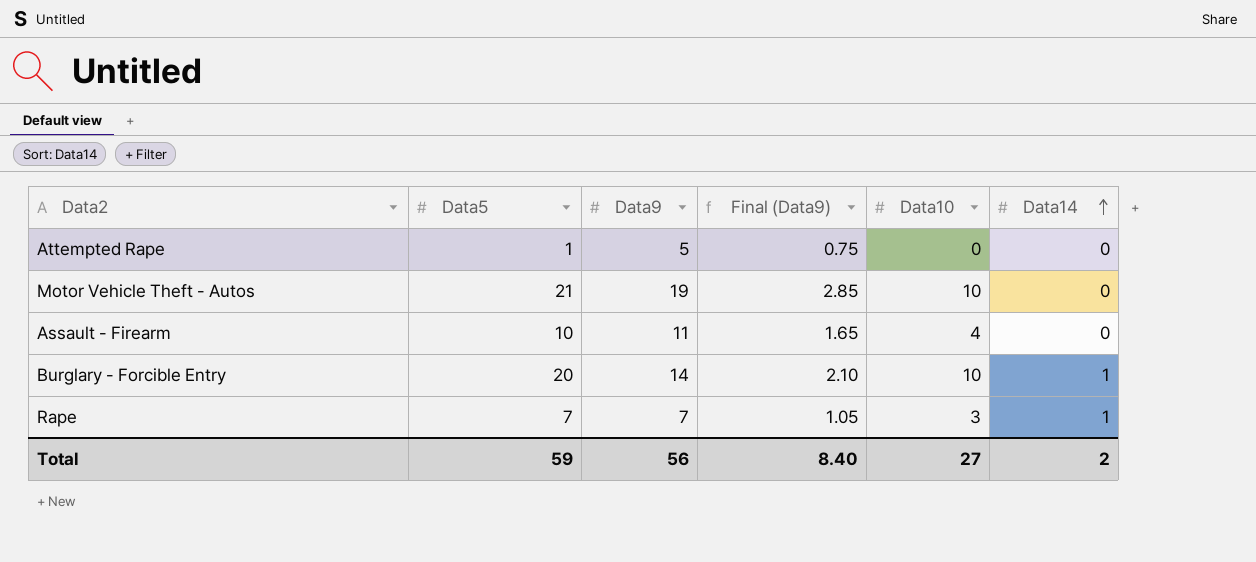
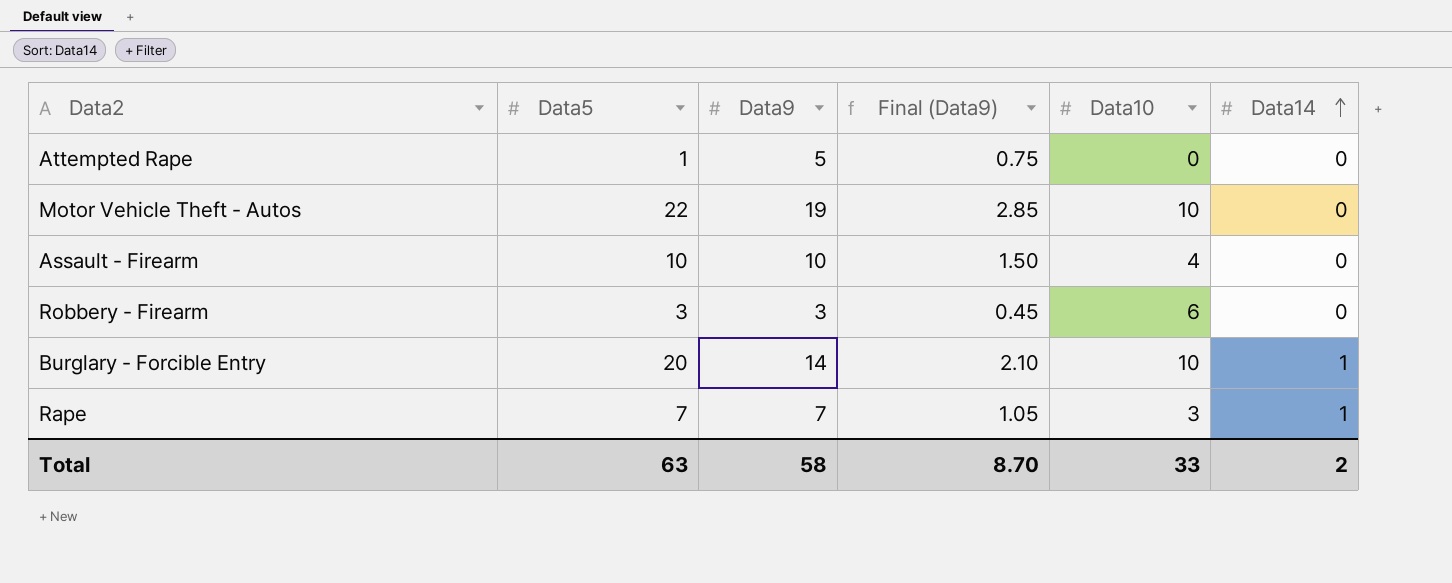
Motor Vehicle Theft - Autos | Data5: 21 -> 22
Assault - Firearm | Data9: 11 -> 10
Assault - Firearm | Final (Data9): 1.65 -> 1.50
row Robbery - Firearm: none -> 3 | 3 | 0.45 | 6 | 0
Total | Data5: 59 -> 63
Total | Data9: 56 -> 58
Total | Final (Data9): 8.40 -> 8.70
Total | Data10: 27 -> 33

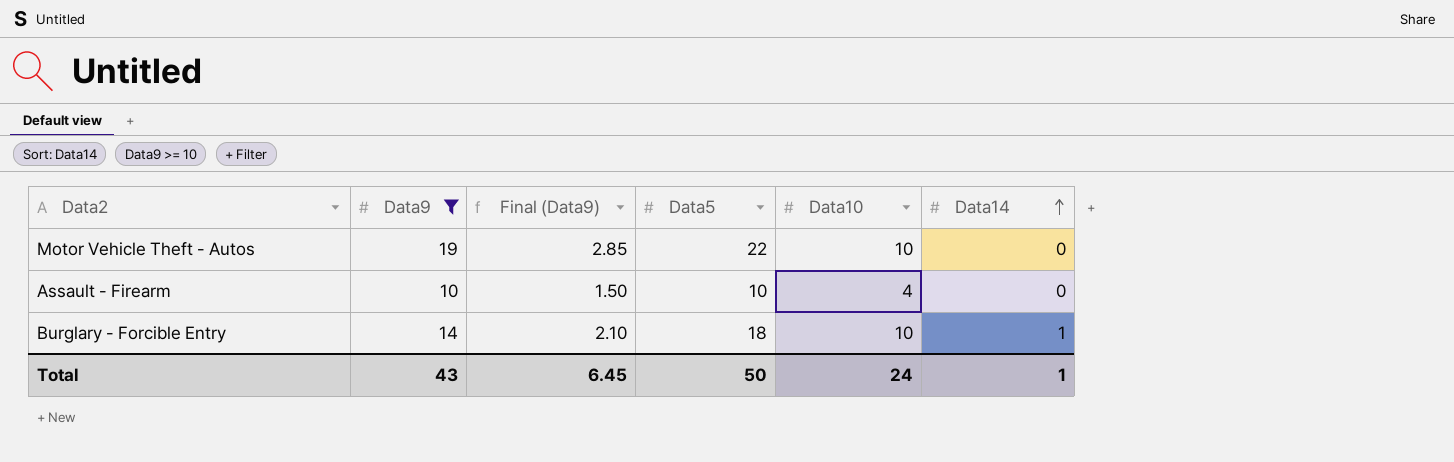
filter: none -> Data9 >= 10
column Data5 | position: 2 -> 4
Burglary - Forcible Entry | Data5: 20 -> 18
Total | Data9: 58 -> 43
Total | Final (Data9): 8.70 -> 6.45
Total | Data5: 63 -> 50
Total | Data10: 33 -> 24
Total | Data14: 2 -> 1

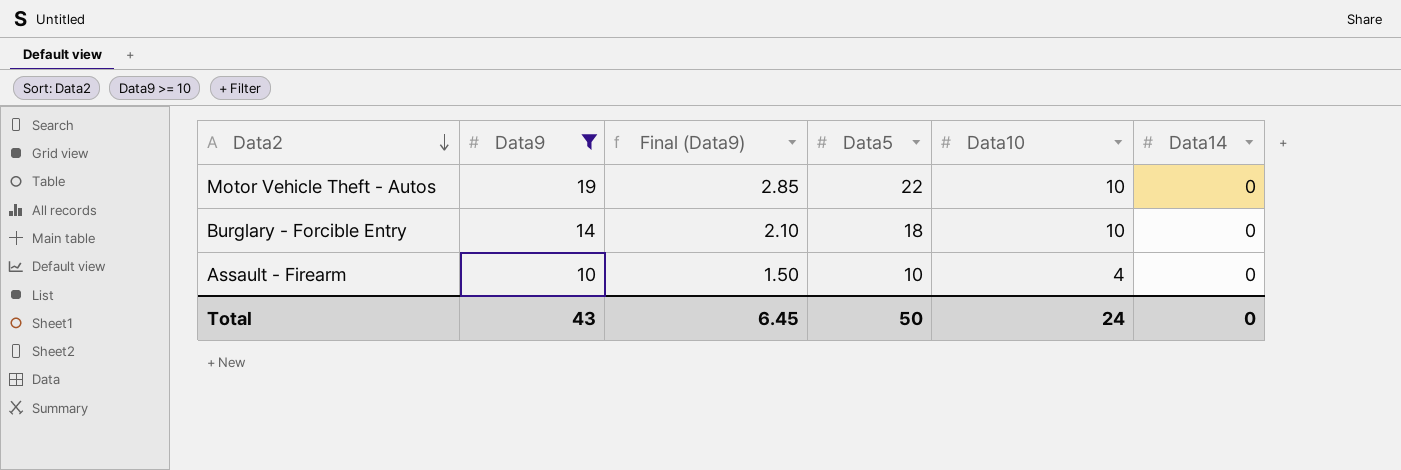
row order: Data14 ascending -> Data2 descending
Burglary - Forcible Entry | Data14: 1 -> 0
Total | Data14: 1 -> 0

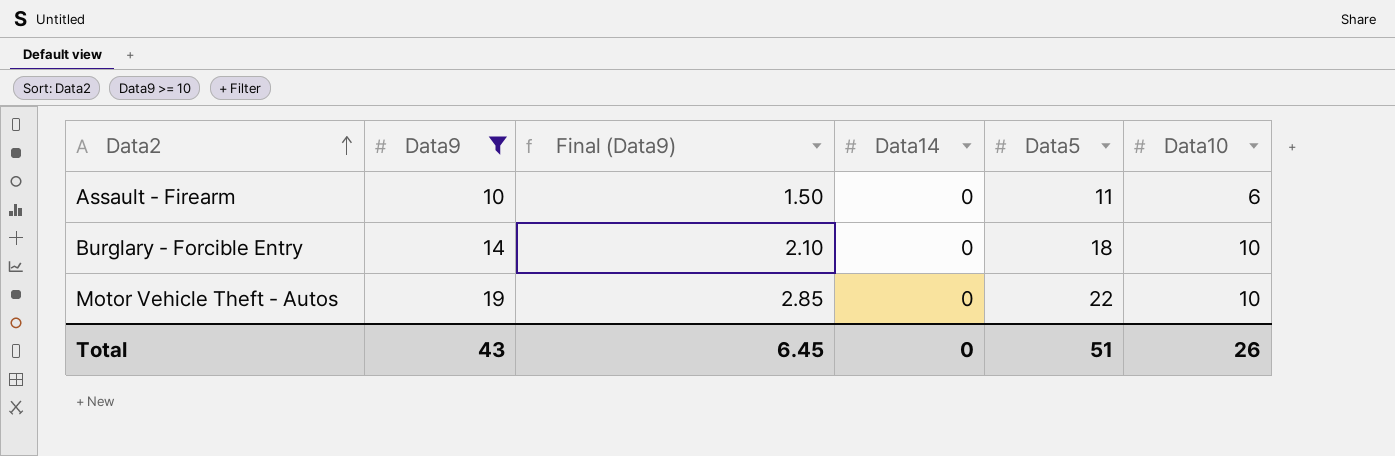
row order: Data2 descending -> Data2 ascending
column Data14 | position: 6 -> 4
Assault - Firearm | Data5: 10 -> 11
Assault - Firearm | Data10: 4 -> 6
Total | Data5: 50 -> 51
Total | Data10: 24 -> 26

